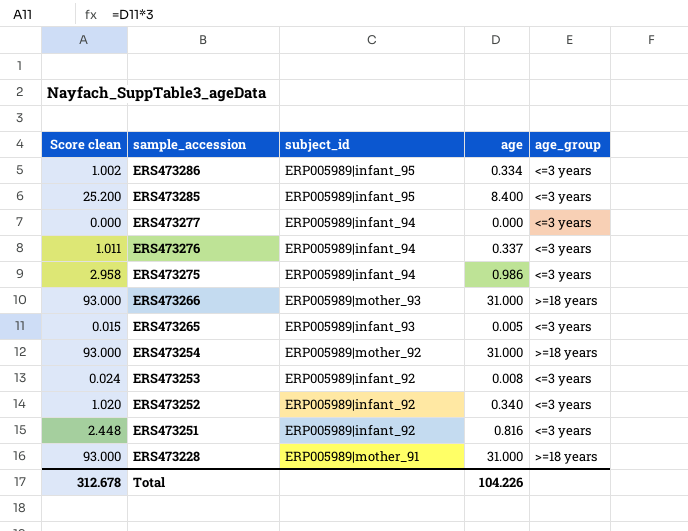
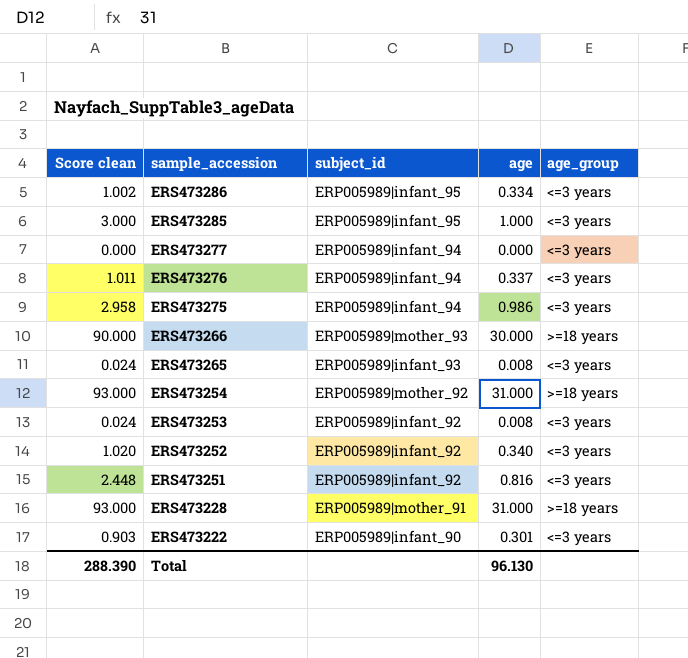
ERS473285 | Score clean: 25.200 -> 3.000
ERS473285 | age: 8.400 -> 1.000
ERS473266 | Score clean: 93.000 -> 90.000
ERS473266 | age: 31.000 -> 30.000
ERS473265 | Score clean: 0.015 -> 0.024
ERS473265 | age: 0.005 -> 0.008
row ERS473222: none -> 0.903 | ERP005989|infant_90 | 0.301 | <=3 years
Total | Score clean: 312.678 -> 288.390
Total | age: 104.226 -> 96.130

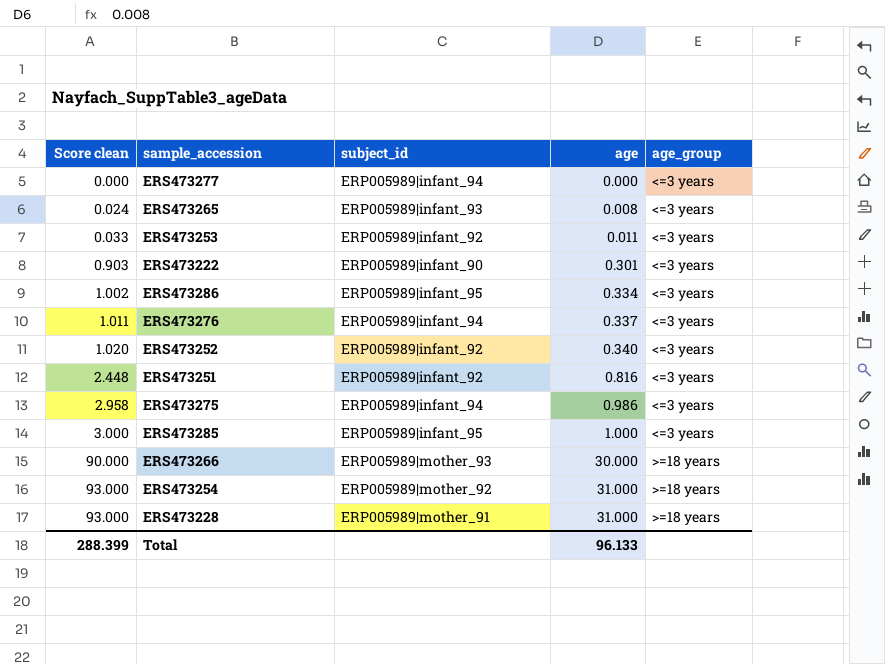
row order: sample_accession descending -> Score clean ascending
ERS473253 | Score clean: 0.024 -> 0.033
ERS473253 | age: 0.008 -> 0.011
Total | Score clean: 288.390 -> 288.399
Total | age: 96.130 -> 96.133

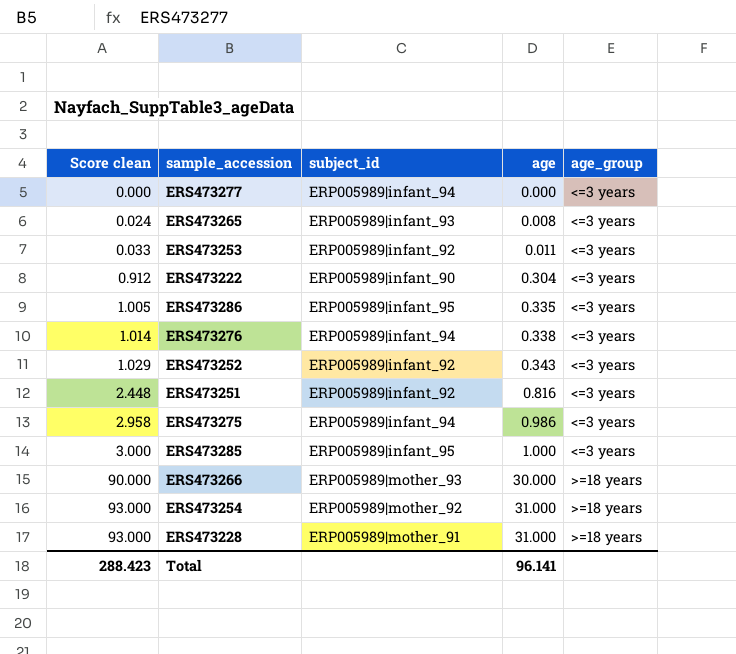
ERS473222 | Score clean: 0.903 -> 0.912
ERS473222 | age: 0.301 -> 0.304
ERS473286 | Score clean: 1.002 -> 1.005
ERS473286 | age: 0.334 -> 0.335
ERS473276 | Score clean: 1.011 -> 1.014
ERS473276 | age: 0.337 -> 0.338
ERS473252 | Score clean: 1.020 -> 1.029
ERS473252 | age: 0.340 -> 0.343
Total | Score clean: 288.399 -> 288.423
Total | age: 96.133 -> 96.141

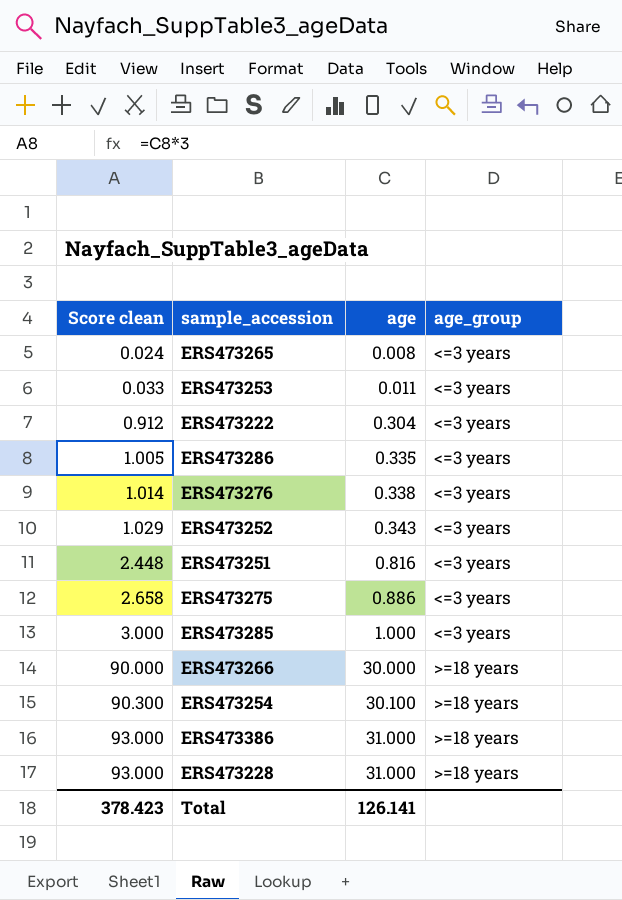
column subject_id | position: 3 -> none
row ERS473277: 0.000 | ERP005989|infant_94 | 0.000 | <=3 years -> none
ERS473275 | Score clean: 2.958 -> 2.658
ERS473275 | age: 0.986 -> 0.886
ERS473254 | Score clean: 93.000 -> 90.300
ERS473254 | age: 31.000 -> 30.100
row ERS473386: none -> 93.000 | 31.000 | >=18 years
Total | Score clean: 288.423 -> 378.423
Total | age: 96.141 -> 126.141

